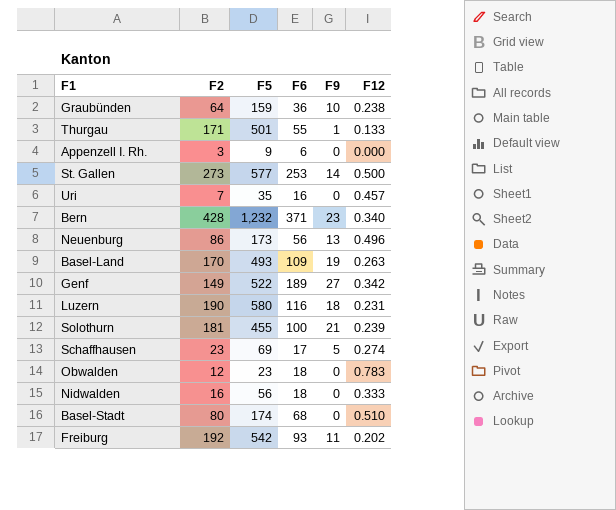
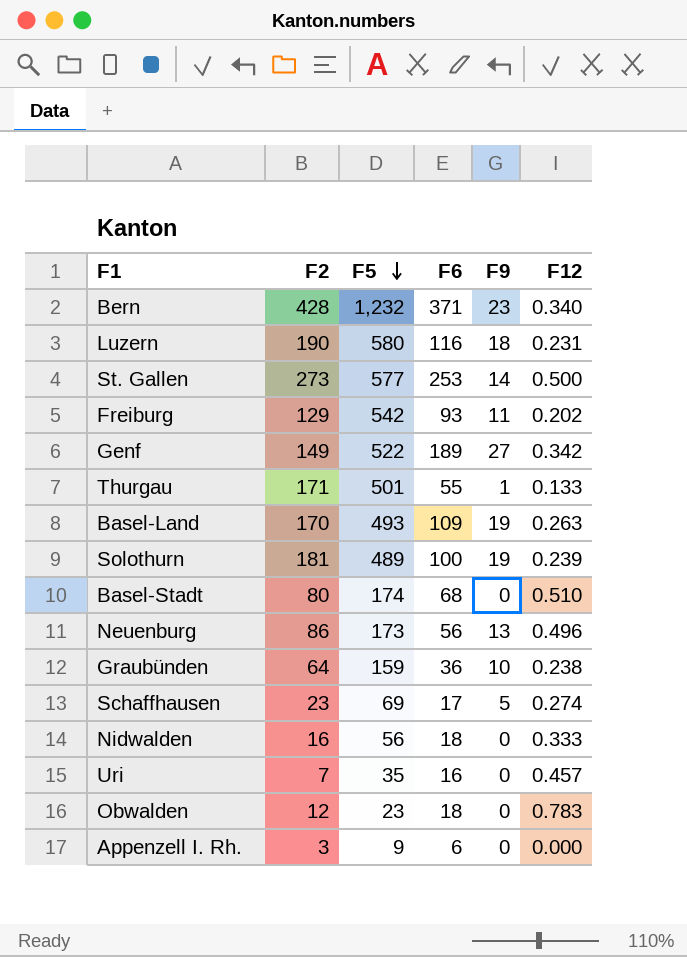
row order: none -> F5 descending
Freiburg | F2: 192 -> 129
Solothurn | F5: 455 -> 489
Solothurn | F9: 21 -> 19

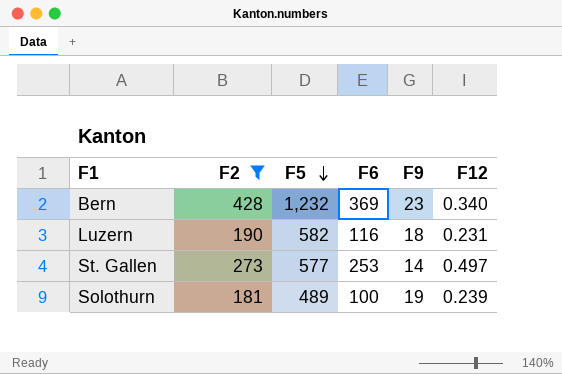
filter: none -> F2 >= 181
Bern | F6: 371 -> 369
Luzern | F5: 580 -> 582
St. Gallen | F12: 0.500 -> 0.497

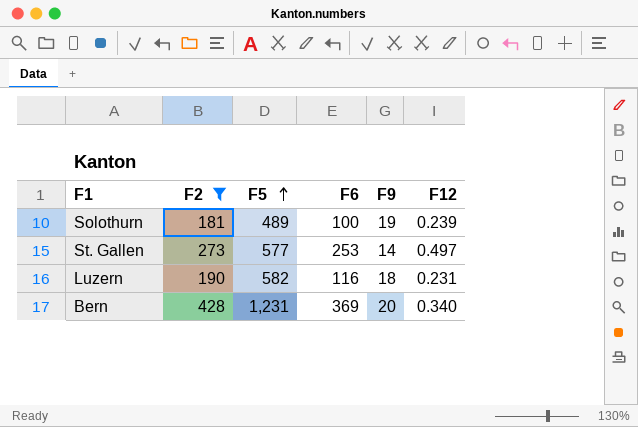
row order: F5 descending -> F5 ascending
Bern | F5: 1,232 -> 1,231
Bern | F9: 23 -> 20

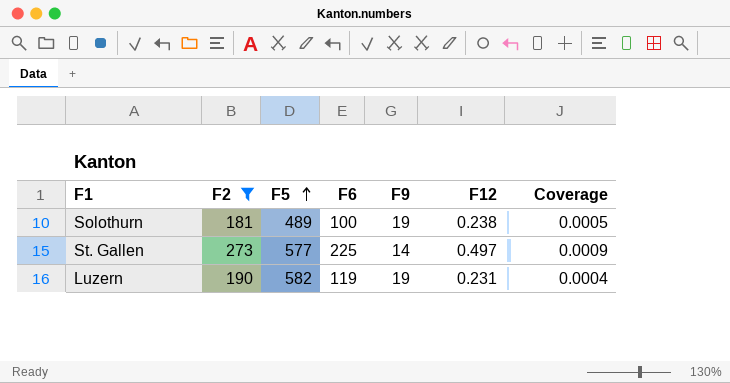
column Coverage | formula: none -> [F12] / [F5]
row Bern: 428 | 1,231 | 369 | 20 | 0.340 -> none
Solothurn | F12: 0.239 -> 0.238
St. Gallen | F6: 253 -> 225
Luzern | F6: 116 -> 119
Luzern | F9: 18 -> 19

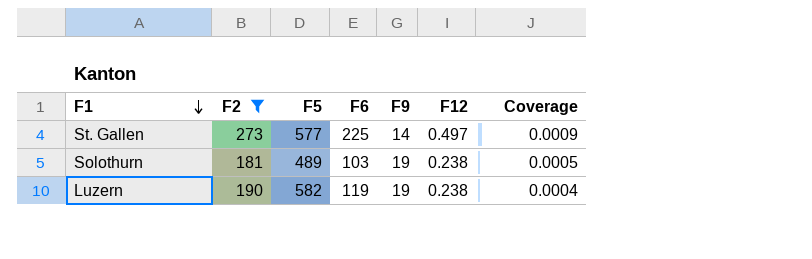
row order: F5 ascending -> F1 descending
Solothurn | F6: 100 -> 103
Luzern | F12: 0.231 -> 0.238

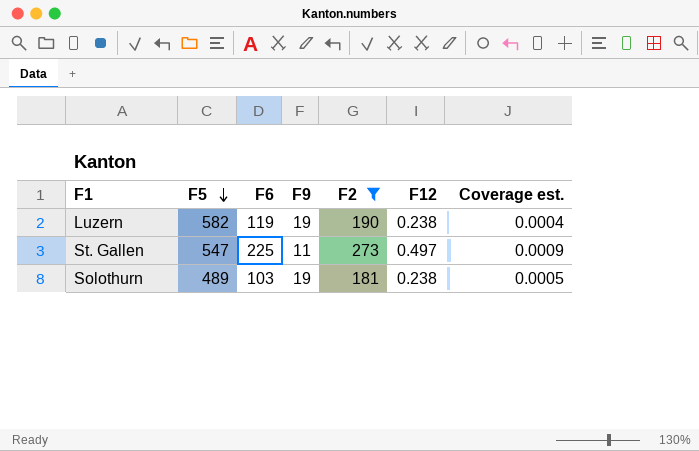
row order: F1 descending -> F5 descending
column F2 | position: 2 -> 5
column name: Coverage -> Coverage est.
St. Gallen | F5: 577 -> 547
St. Gallen | F9: 14 -> 11

